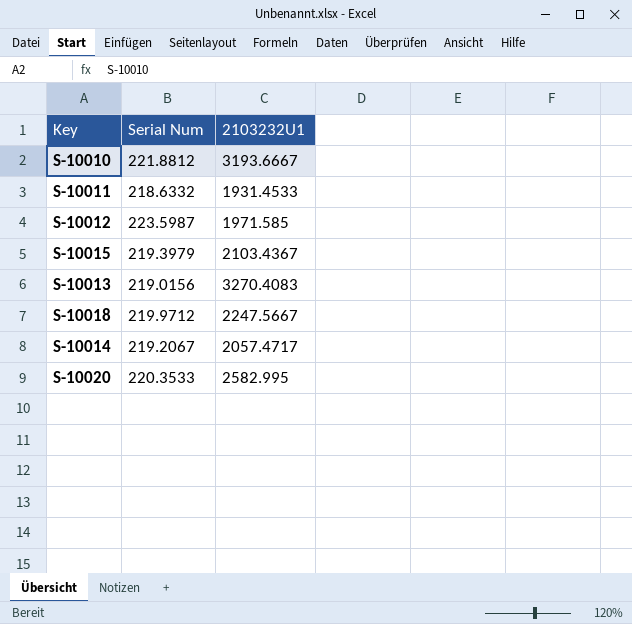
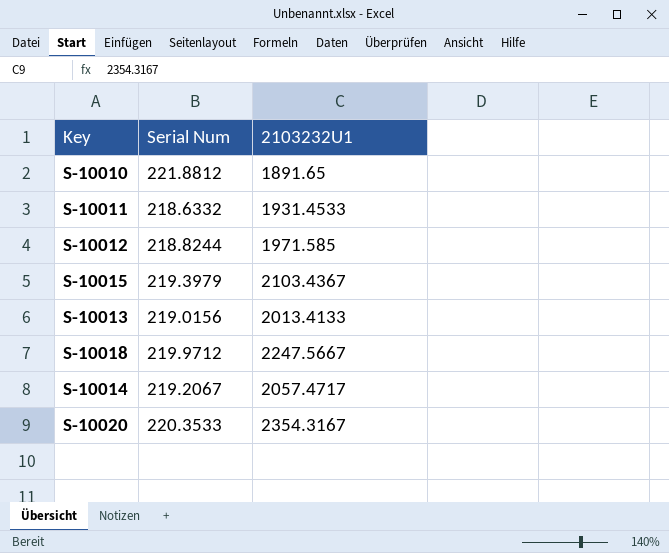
S-10010 | 2103232U1: 3193.6667 -> 1891.65
S-10012 | Serial Num: 223.5987 -> 218.8244
S-10013 | 2103232U1: 3270.4083 -> 2013.4133
S-10020 | 2103232U1: 2582.995 -> 2354.3167

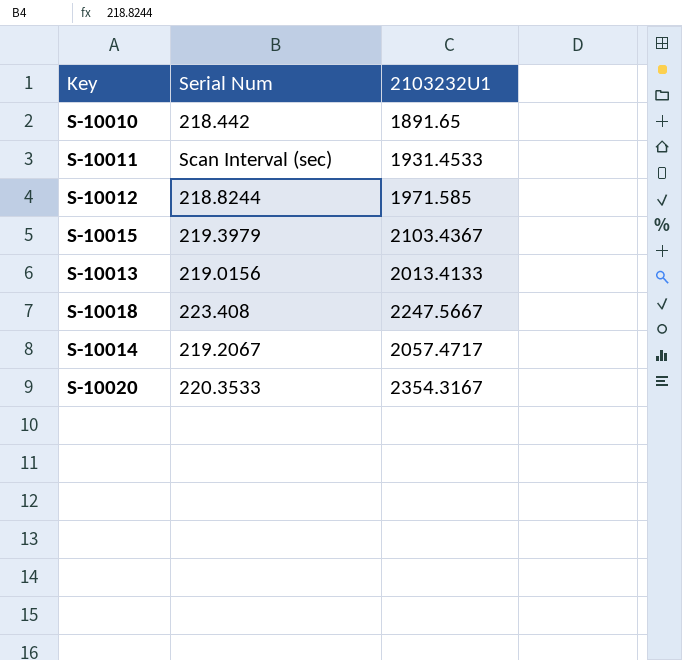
S-10010 | Serial Num: 221.8812 -> 218.442
S-10011 | Serial Num: 218.6332 -> Scan Interval (sec)
S-10018 | Serial Num: 219.9712 -> 223.408

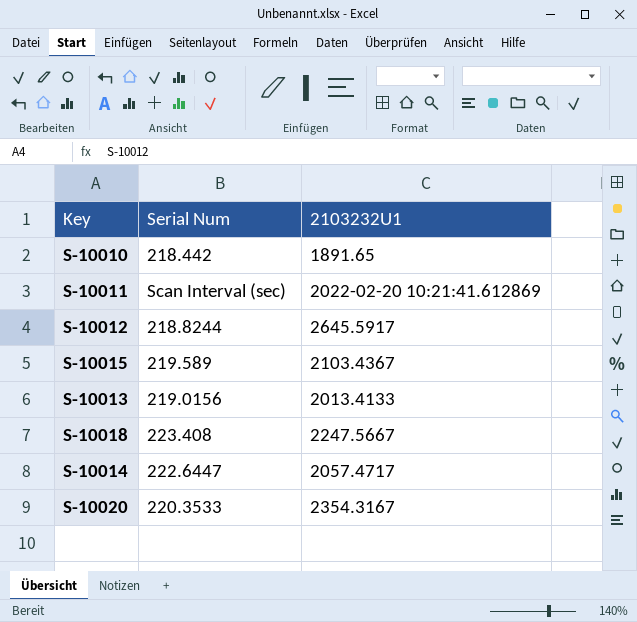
S-10011 | 2103232U1: 1931.4533 -> 2022-02-20 10:21:41.612869
S-10012 | 2103232U1: 1971.585 -> 2645.5917
S-10015 | Serial Num: 219.3979 -> 219.589
S-10014 | Serial Num: 219.2067 -> 222.6447

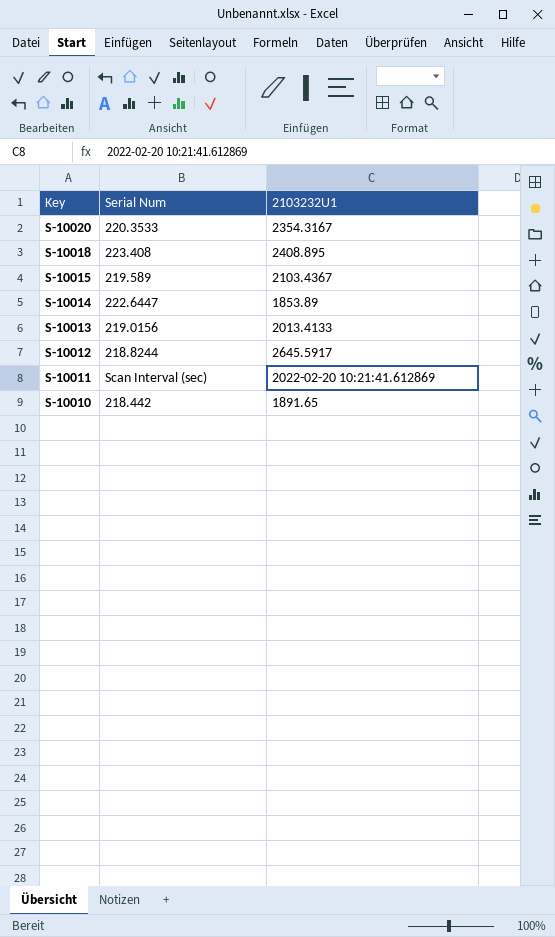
row order: none -> Key descending
S-10018 | 2103232U1: 2247.5667 -> 2408.895
S-10014 | 2103232U1: 2057.4717 -> 1853.89

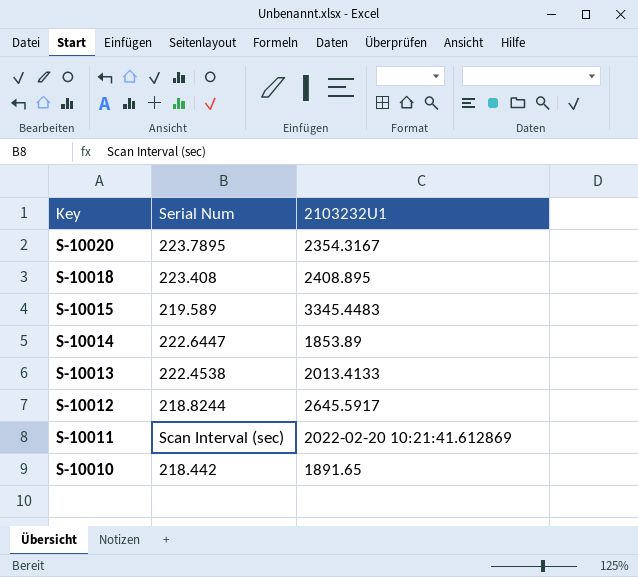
S-10020 | Serial Num: 220.3533 -> 223.7895
S-10015 | 2103232U1: 2103.4367 -> 3345.4483
S-10013 | Serial Num: 219.0156 -> 222.4538

